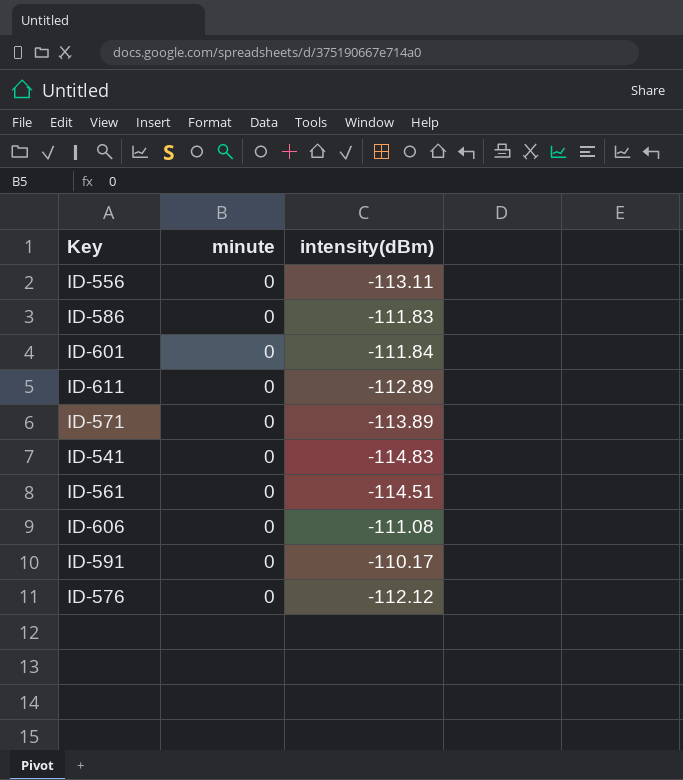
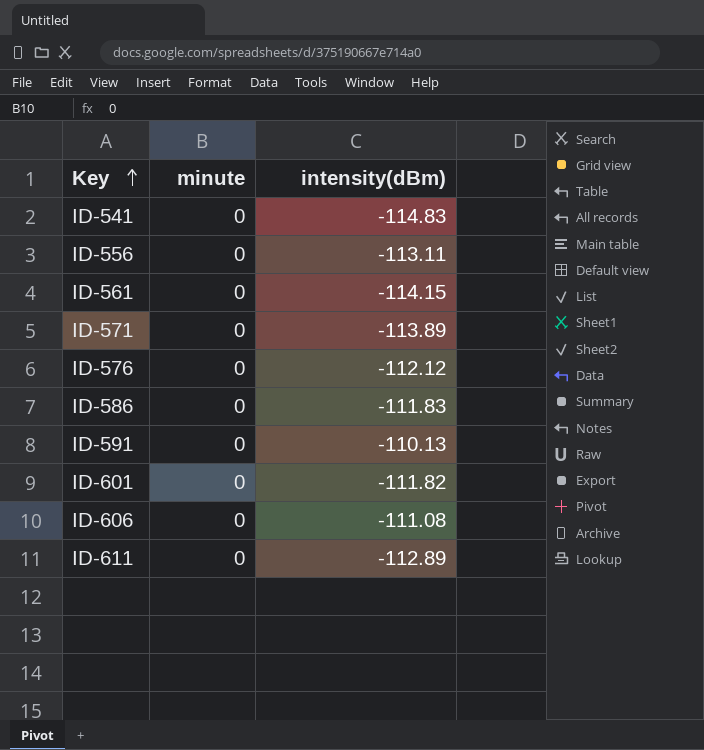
row order: none -> Key ascending
ID-561 | intensity(dBm): -114.51 -> -114.15
ID-591 | intensity(dBm): -110.17 -> -110.13
ID-601 | intensity(dBm): -111.84 -> -111.82

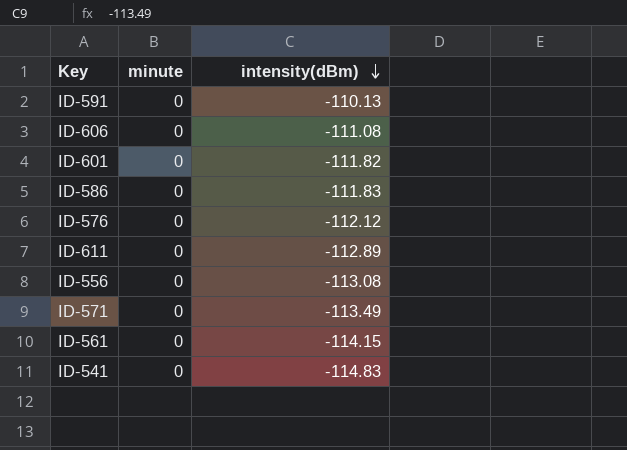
row order: Key ascending -> intensity(dBm) descending
ID-556 | intensity(dBm): -113.11 -> -113.08
ID-571 | intensity(dBm): -113.89 -> -113.49

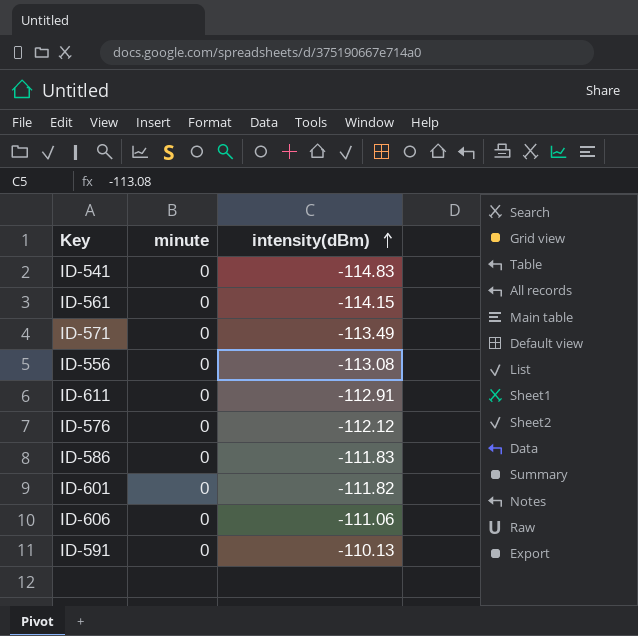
row order: intensity(dBm) descending -> intensity(dBm) ascending
ID-611 | intensity(dBm): -112.89 -> -112.91
ID-606 | intensity(dBm): -111.08 -> -111.06

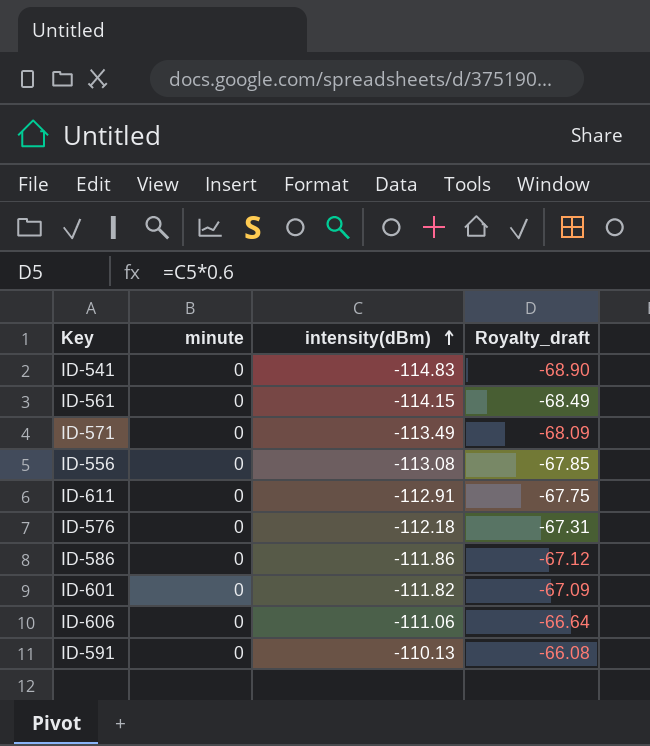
column Royalty_draft | formula: none -> [intensity(dBm)] * 0.6
ID-576 | intensity(dBm): -112.12 -> -112.18
ID-586 | intensity(dBm): -111.83 -> -111.86

